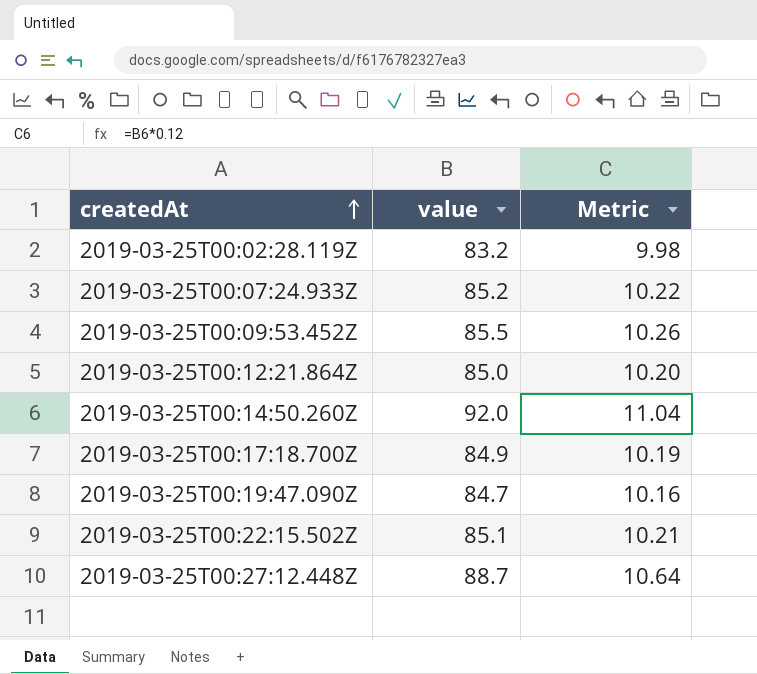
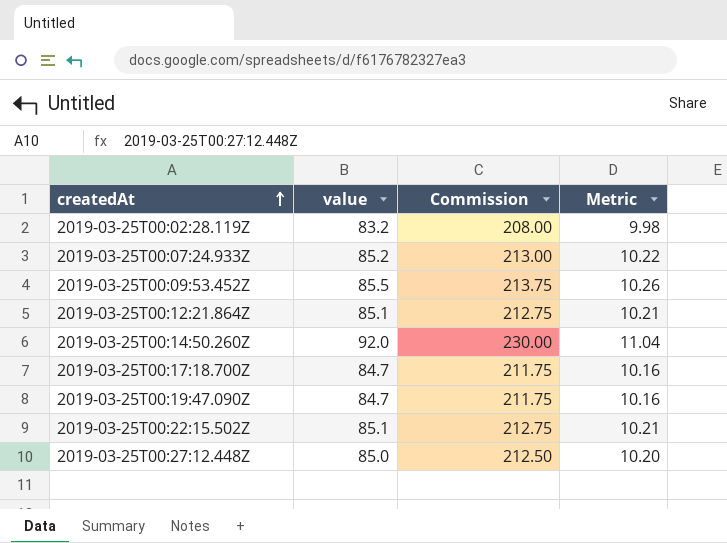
column Commission | formula: none -> [value] * 2.5
2019-03-25T00:12:21.864Z | value: 85.0 -> 85.1
2019-03-25T00:12:21.864Z | Metric: 10.20 -> 10.21
2019-03-25T00:17:18.700Z | value: 84.9 -> 84.7
2019-03-25T00:17:18.700Z | Metric: 10.19 -> 10.16
2019-03-25T00:27:12.448Z | value: 88.7 -> 85.0
2019-03-25T00:27:12.448Z | Metric: 10.64 -> 10.20

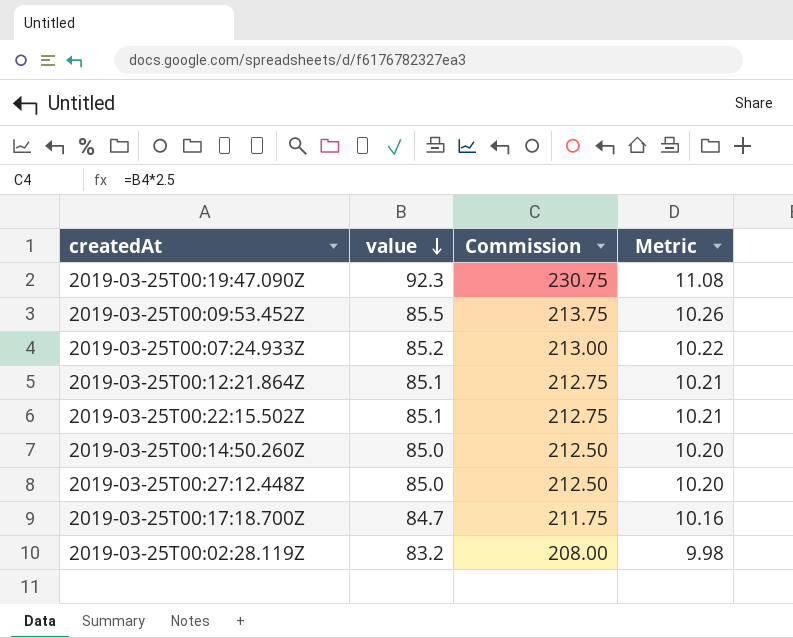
row order: createdAt ascending -> value descending
2019-03-25T00:19:47.090Z | value: 84.7 -> 92.3
2019-03-25T00:19:47.090Z | Commission: 211.75 -> 230.75
2019-03-25T00:19:47.090Z | Metric: 10.16 -> 11.08
2019-03-25T00:14:50.260Z | value: 92.0 -> 85.0
2019-03-25T00:14:50.260Z | Commission: 230.00 -> 212.50
2019-03-25T00:14:50.260Z | Metric: 11.04 -> 10.20

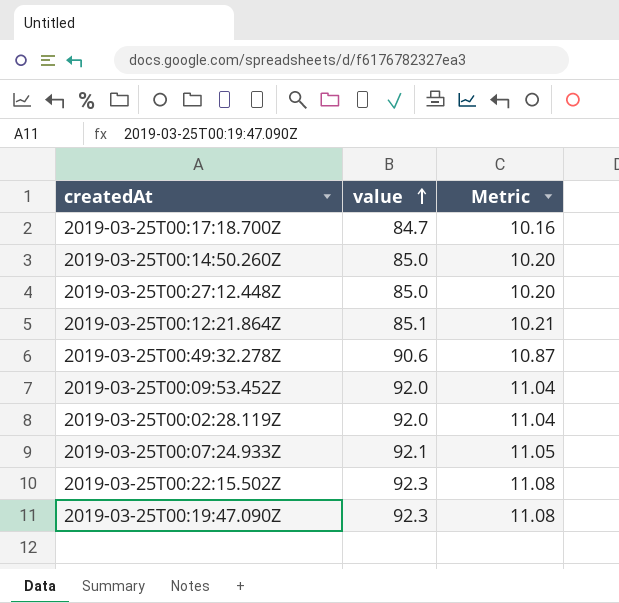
row order: value descending -> value ascending
column Commission | formula: [value] * 2.5 -> none
row 2019-03-25T00:49:32.278Z: none -> 90.6 | 10.87
2019-03-25T00:09:53.452Z | value: 85.5 -> 92.0
2019-03-25T00:09:53.452Z | Metric: 10.26 -> 11.04
2019-03-25T00:02:28.119Z | value: 83.2 -> 92.0
2019-03-25T00:02:28.119Z | Metric: 9.98 -> 11.04
2019-03-25T00:07:24.933Z | value: 85.2 -> 92.1
2019-03-25T00:07:24.933Z | Metric: 10.22 -> 11.05
2019-03-25T00:22:15.502Z | value: 85.1 -> 92.3
2019-03-25T00:22:15.502Z | Metric: 10.21 -> 11.08

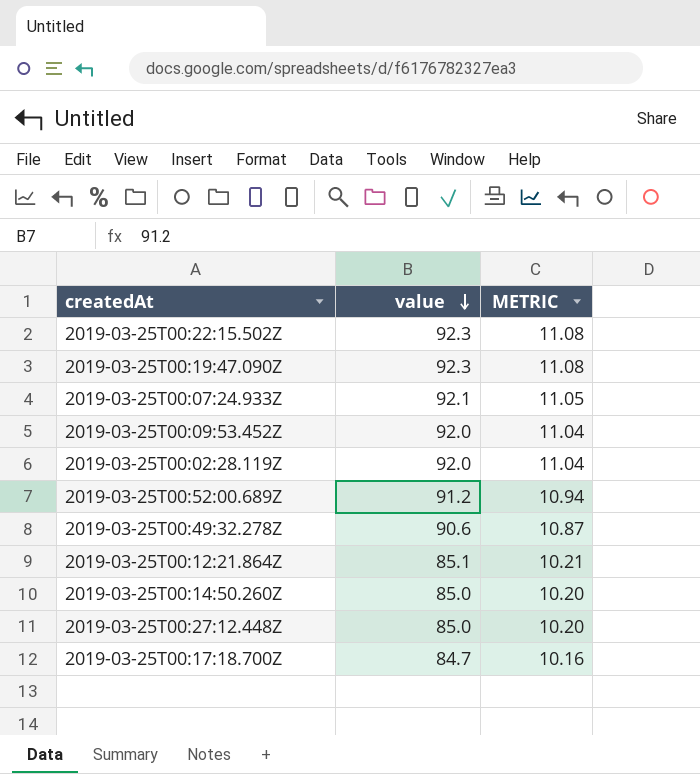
row order: value ascending -> value descending
column name: Metric -> METRIC
row 2019-03-25T00:52:00.689Z: none -> 91.2 | 10.94

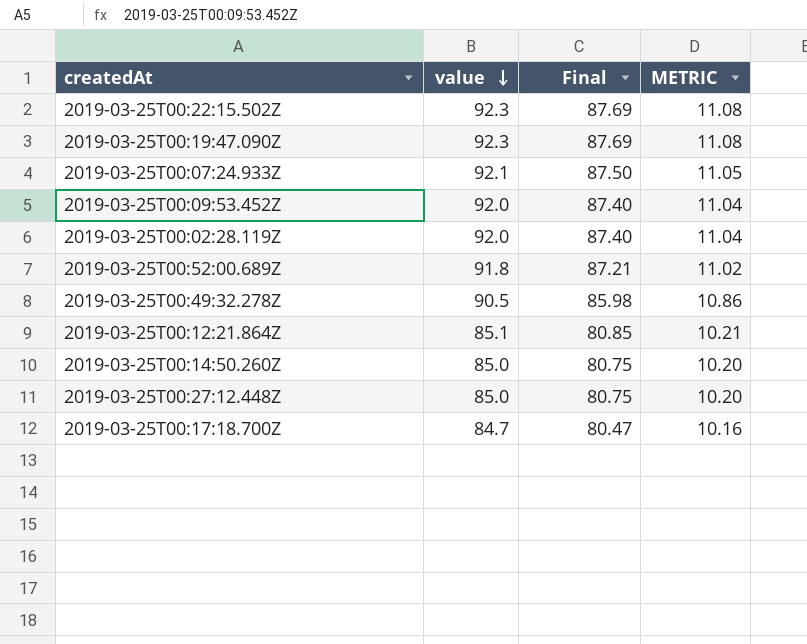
column Final | formula: none -> [value] * 0.95
2019-03-25T00:52:00.689Z | value: 91.2 -> 91.8
2019-03-25T00:52:00.689Z | METRIC: 10.94 -> 11.02
2019-03-25T00:49:32.278Z | value: 90.6 -> 90.5
2019-03-25T00:49:32.278Z | METRIC: 10.87 -> 10.86

